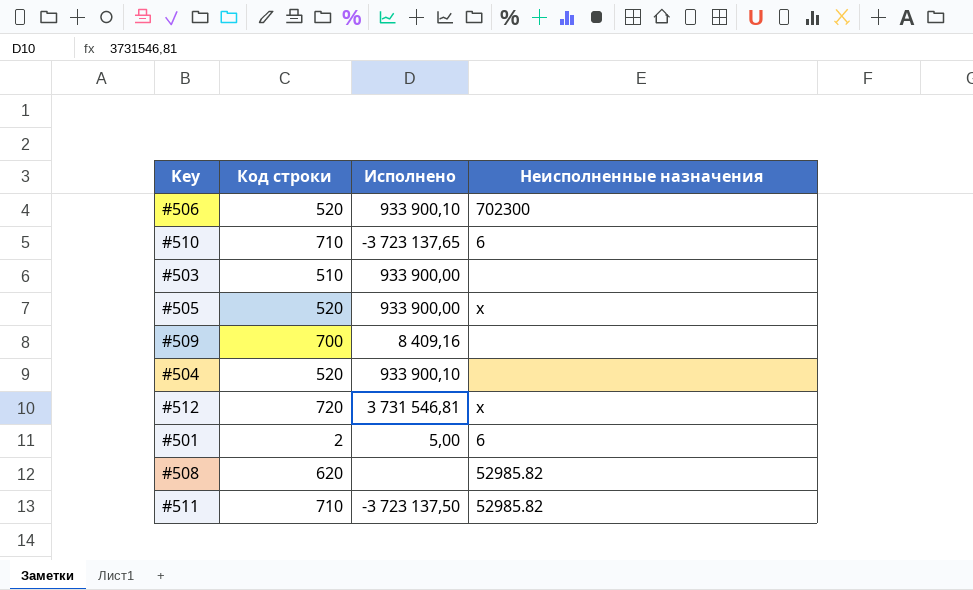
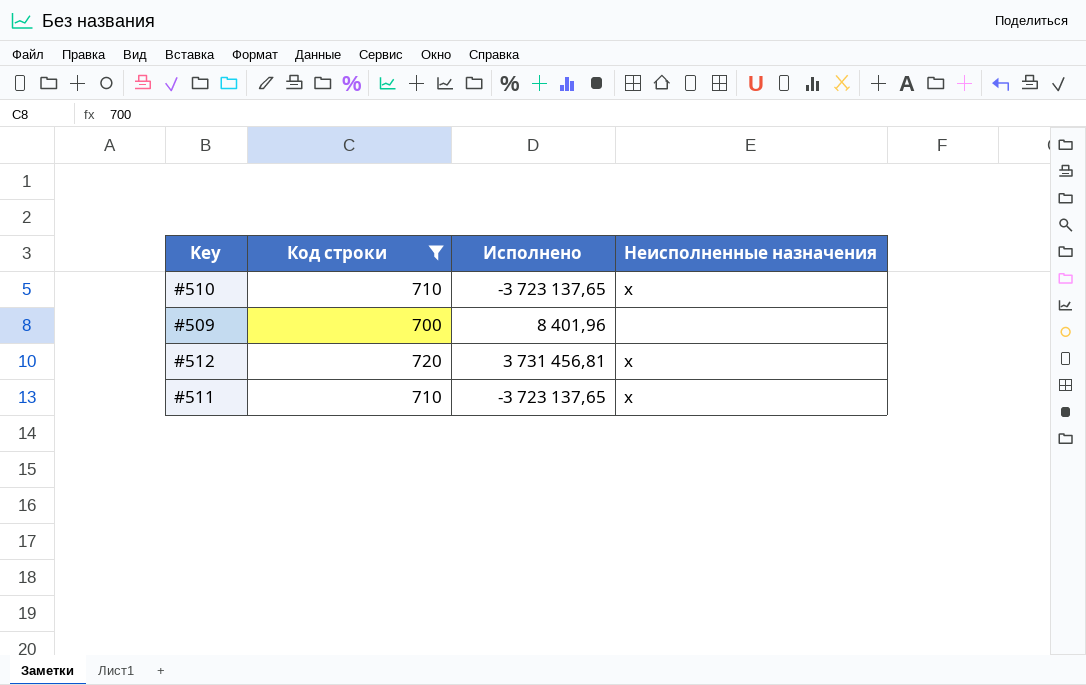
filter: none -> Код строки >= 700
#510 | Неисполненные назначения: 6 -> x
#509 | Исполнено: 8 409,16 -> 8 401,96
#512 | Исполнено: 3 731 546,81 -> 3 731 456,81
#511 | Исполнено: -3 723 137,50 -> -3 723 137,65
#511 | Неисполненные назначения: 52985.82 -> x

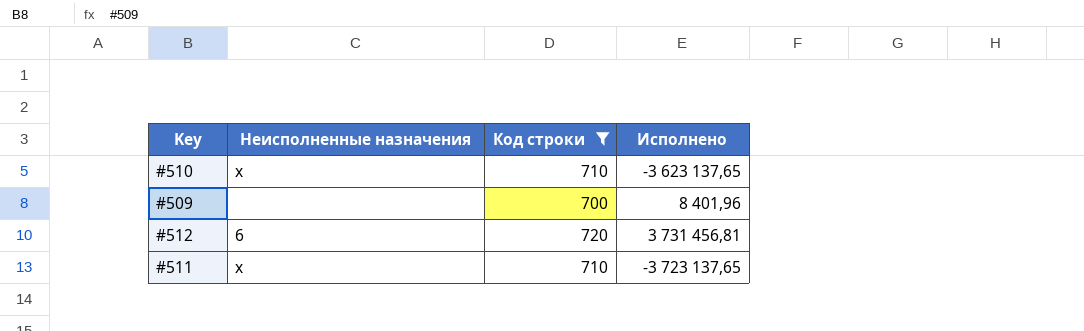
column Неисполненные назначения | position: 4 -> 2
#510 | Исполнено: -3 723 137,65 -> -3 623 137,65
#512 | Неисполненные назначения: x -> 6

